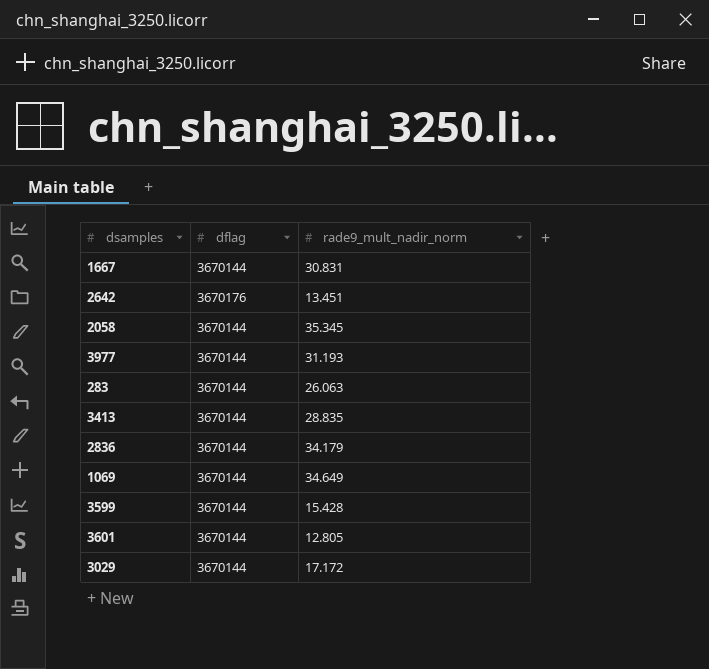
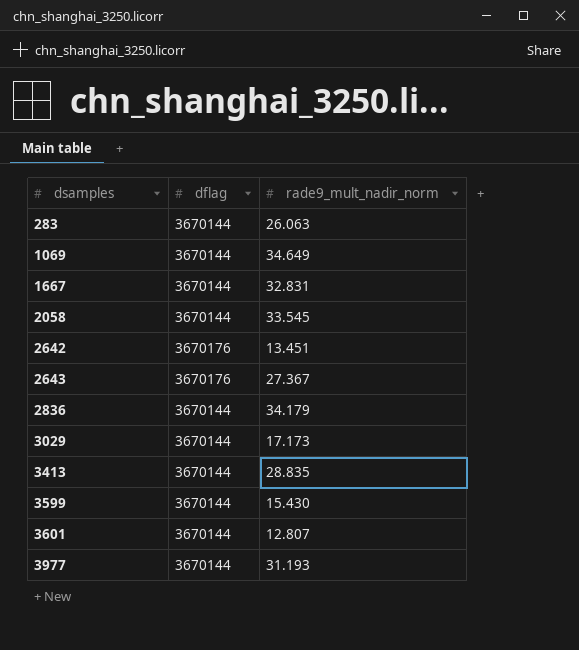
row order: none -> dsamples ascending
1667 | rade9_mult_nadir_norm: 30.831 -> 32.831
2058 | rade9_mult_nadir_norm: 35.345 -> 33.545
row 2643: none -> 3670176 | 27.367
3029 | rade9_mult_nadir_norm: 17.172 -> 17.173
3599 | rade9_mult_nadir_norm: 15.428 -> 15.430
3601 | rade9_mult_nadir_norm: 12.805 -> 12.807

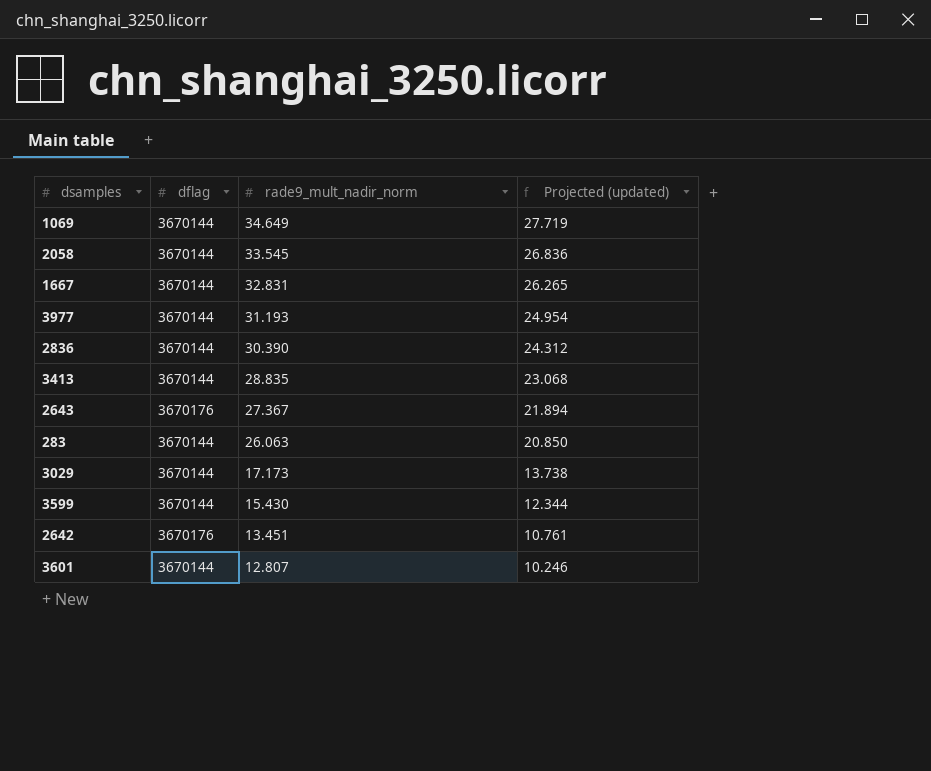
row order: dsamples ascending -> rade9_mult_nadir_norm descending
column Projected (updated) | formula: none -> [rade9_mult_nadir_norm] * 0.8
2836 | rade9_mult_nadir_norm: 34.179 -> 30.390

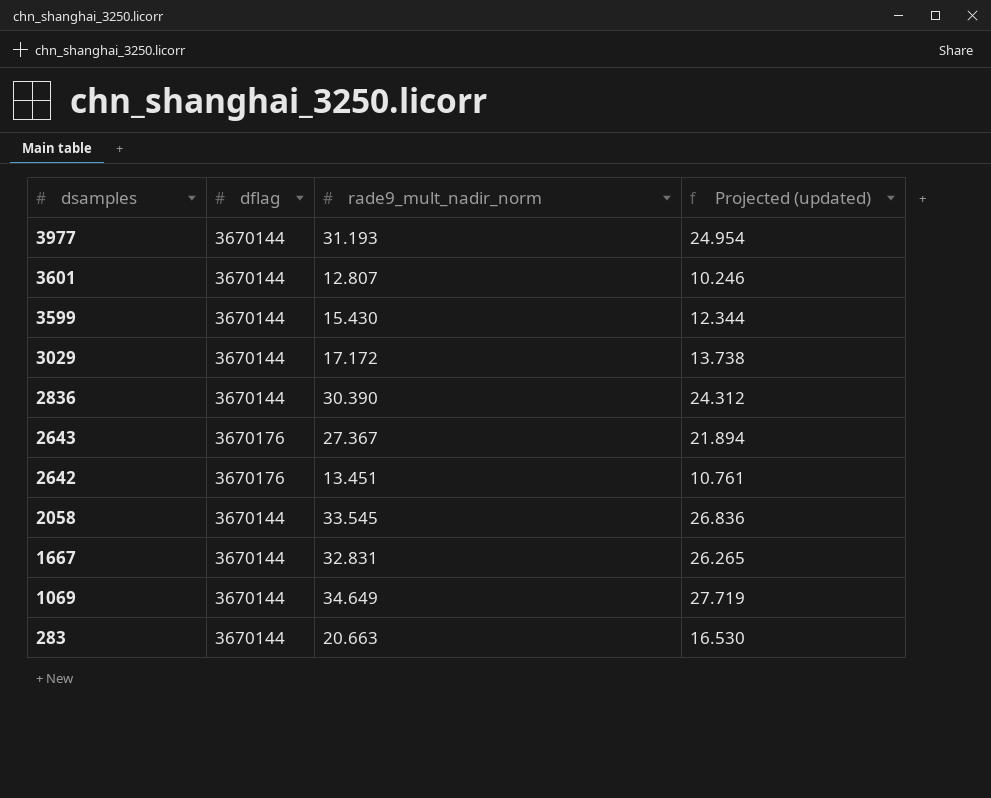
row order: rade9_mult_nadir_norm descending -> dsamples descending
row 3413: 3670144 | 28.835 | 23.068 -> none
3029 | rade9_mult_nadir_norm: 17.173 -> 17.172
283 | rade9_mult_nadir_norm: 26.063 -> 20.663
283 | Projected (updated): 20.850 -> 16.530

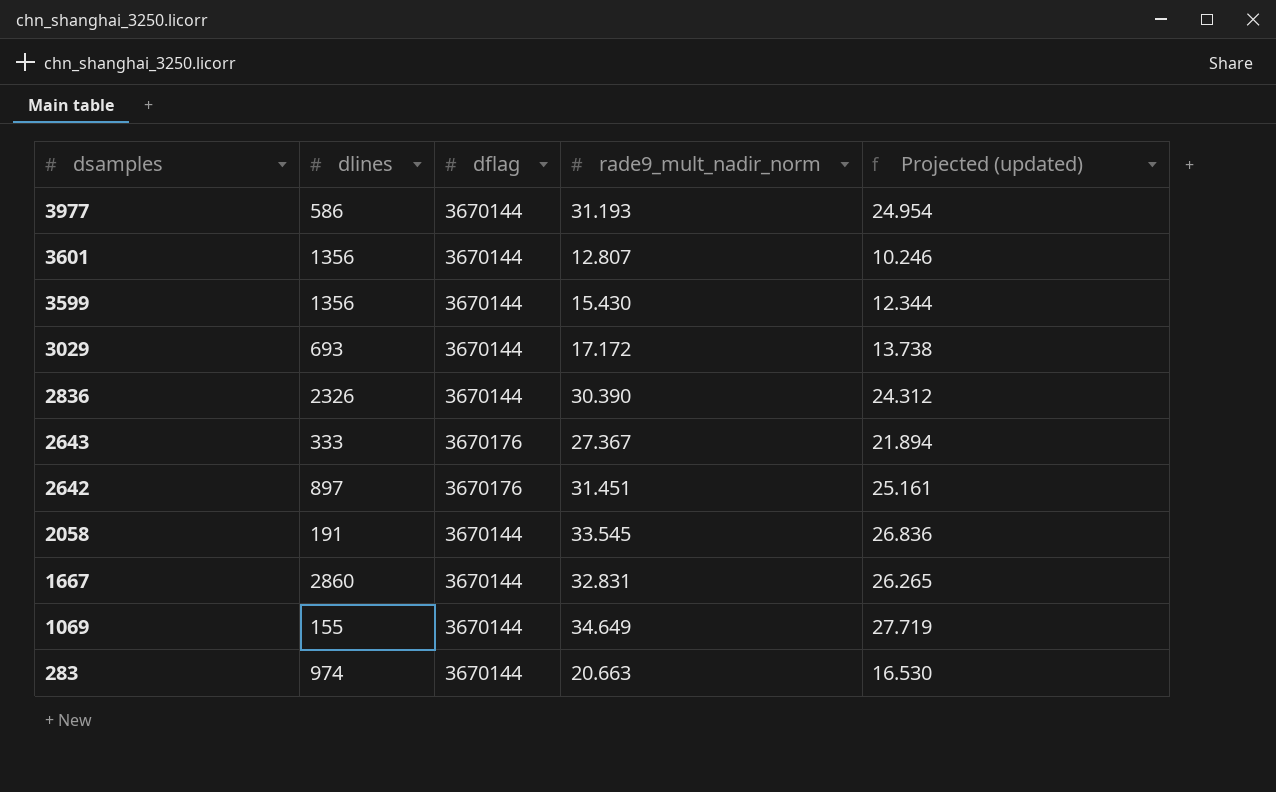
column dlines | position: none -> 2
2642 | rade9_mult_nadir_norm: 13.451 -> 31.451
2642 | Projected (updated): 10.761 -> 25.161

